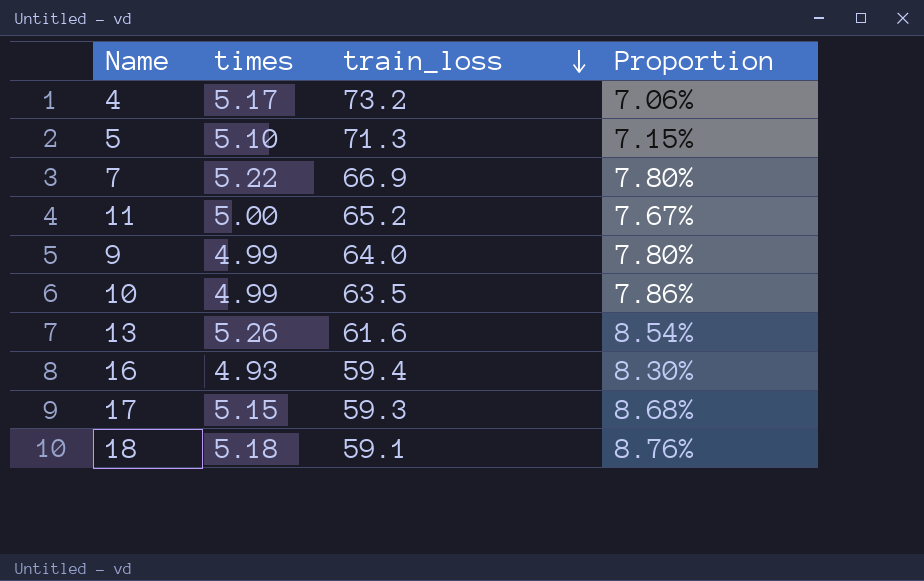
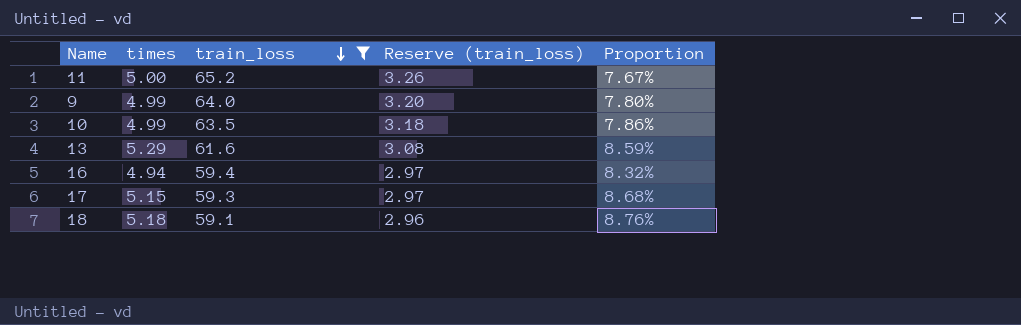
filter: none -> train_loss <= 65.2
column Reserve (train_loss) | formula: none -> [train_loss] * 0.05
13 | times: 5.26 -> 5.29
13 | Proportion: 8.54% -> 8.59%
16 | times: 4.93 -> 4.94
16 | Proportion: 8.30% -> 8.32%

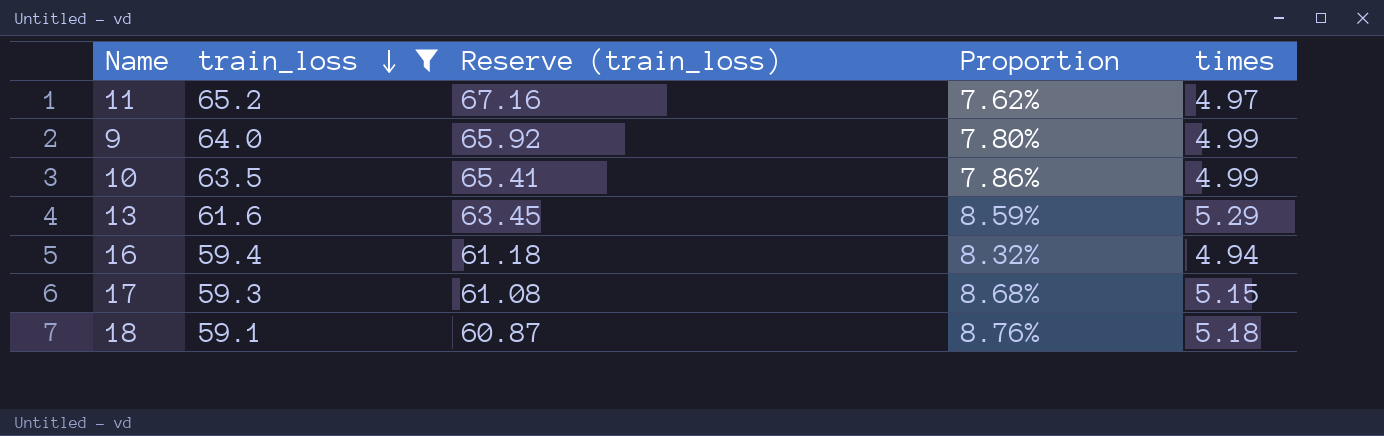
column Reserve (train_loss) | formula: [train_loss] * 0.05 -> [train_loss] * 1.03
column times | position: 2 -> 5
11 | Proportion: 7.67% -> 7.62%
11 | times: 5.00 -> 4.97

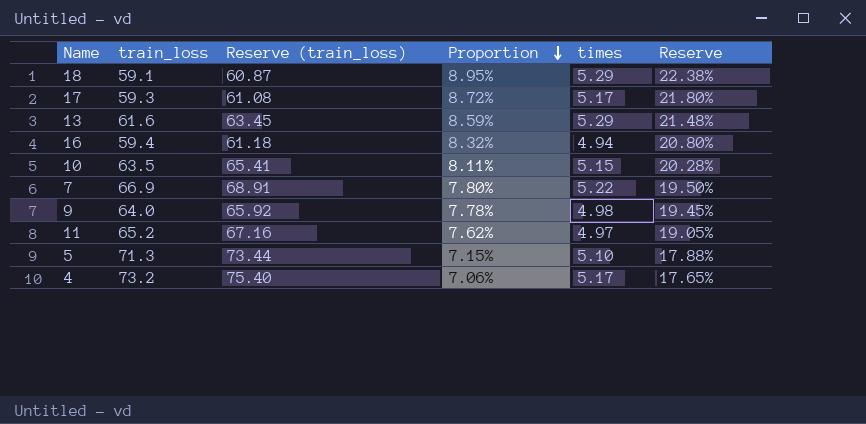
filter: train_loss <= 65.2 -> none
row order: train_loss descending -> Proportion descending
column Reserve | formula: none -> [Proportion] * 2.5
18 | Proportion: 8.76% -> 8.95%
18 | times: 5.18 -> 5.29
17 | Proportion: 8.68% -> 8.72%
17 | times: 5.15 -> 5.17
10 | Proportion: 7.86% -> 8.11%
10 | times: 4.99 -> 5.15
9 | Proportion: 7.80% -> 7.78%
9 | times: 4.99 -> 4.98

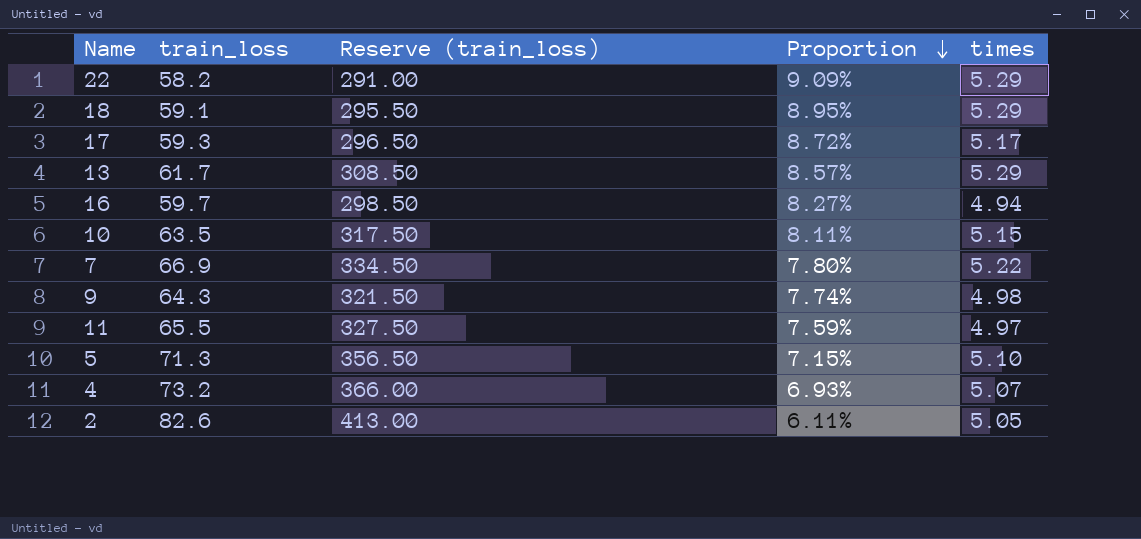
column Reserve | formula: [Proportion] * 2.5 -> none
column Reserve (train_loss) | formula: [train_loss] * 1.03 -> [train_loss] * 5
row 22: none -> 58.2 | 291.00 | 9.09% | 5.29
13 | train_loss: 61.6 -> 61.7
13 | Proportion: 8.59% -> 8.57%
16 | train_loss: 59.4 -> 59.7
16 | Proportion: 8.32% -> 8.27%
9 | train_loss: 64.0 -> 64.3
9 | Proportion: 7.78% -> 7.74%
11 | train_loss: 65.2 -> 65.5
11 | Proportion: 7.62% -> 7.59%
4 | Proportion: 7.06% -> 6.93%
4 | times: 5.17 -> 5.07
row 2: none -> 82.6 | 413.00 | 6.11% | 5.05

